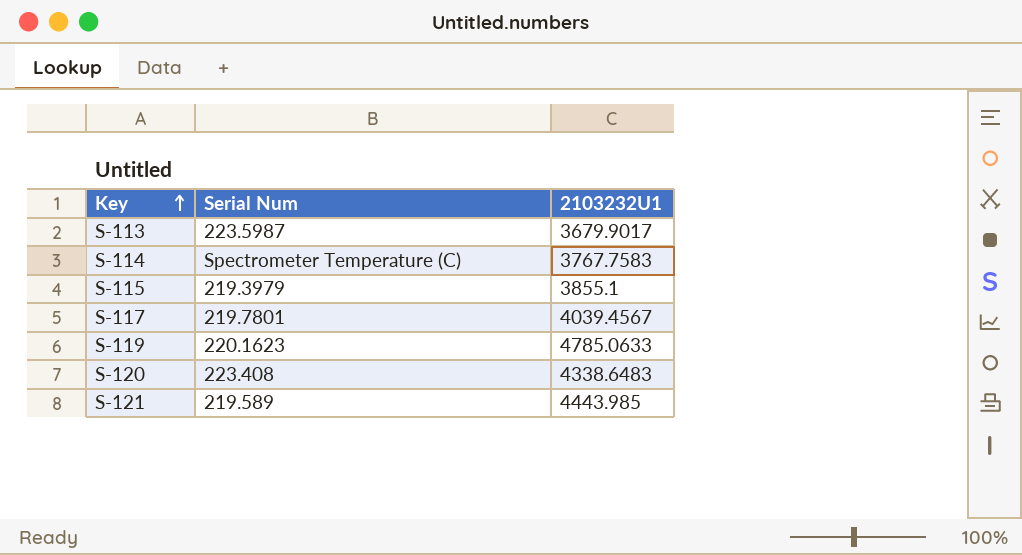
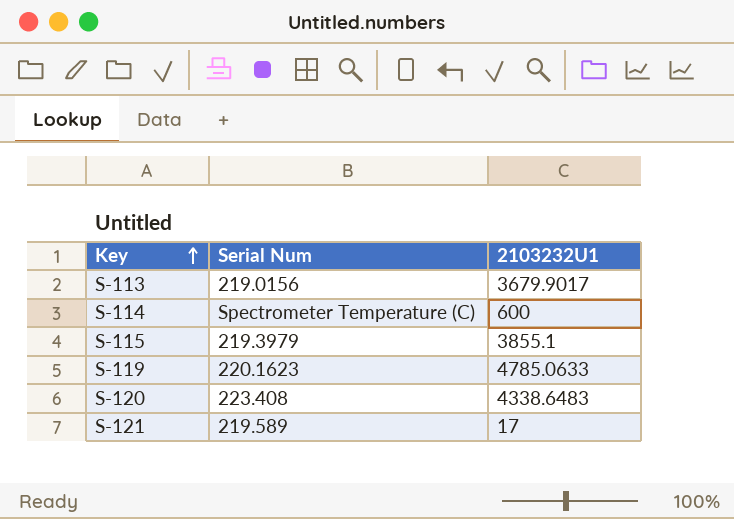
row S-117: 219.7801 | 4039.4567 -> none
S-113 | Serial Num: 223.5987 -> 219.0156
S-114 | 2103232U1: 3767.7583 -> 600
S-121 | 2103232U1: 4443.985 -> 17

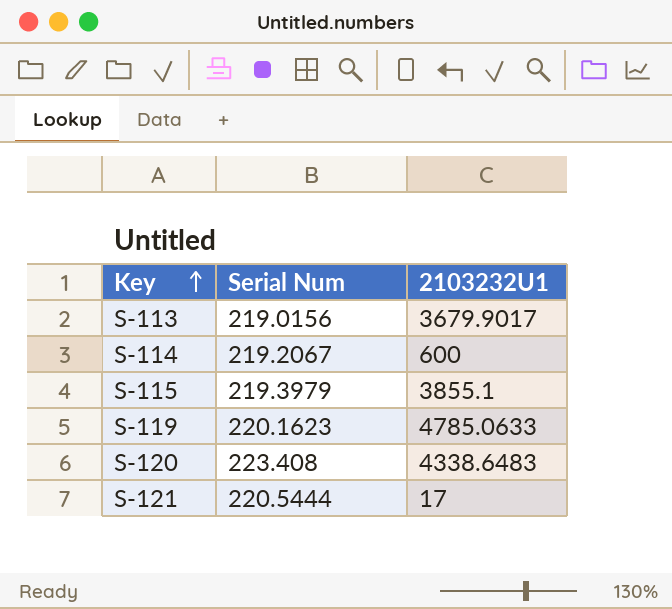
S-114 | Serial Num: Spectrometer Temperature (C) -> 219.2067
S-121 | Serial Num: 219.589 -> 220.5444

